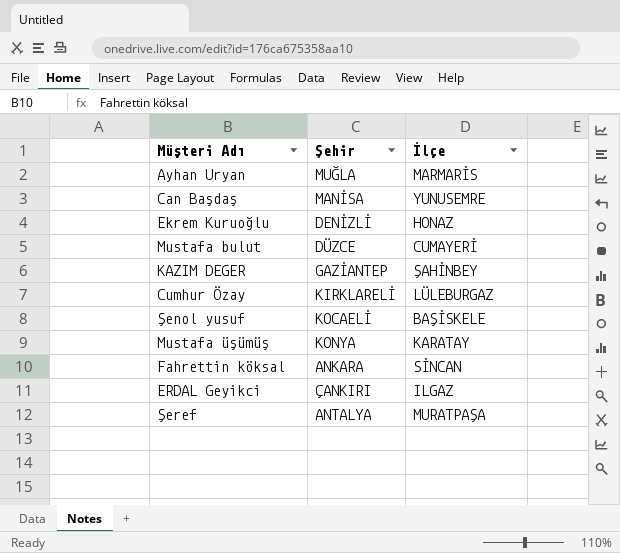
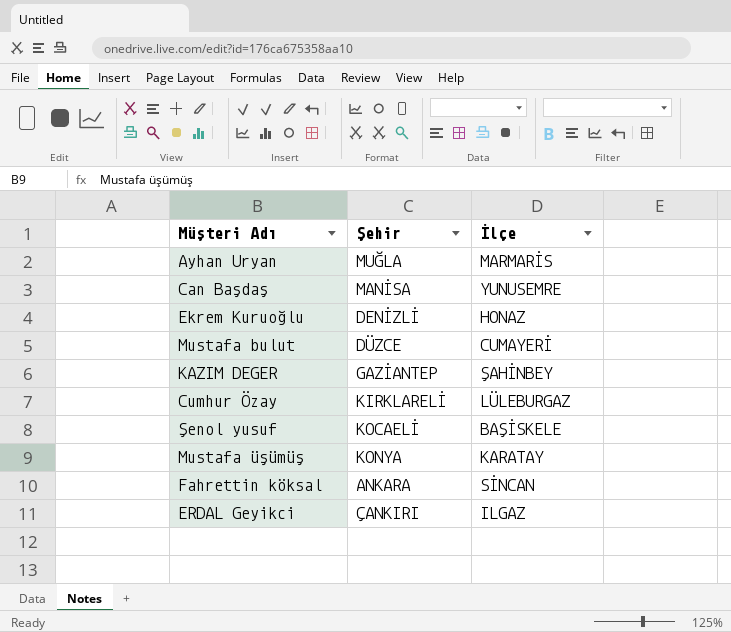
row Şeref: ANTALYA | MURATPAŞA -> none

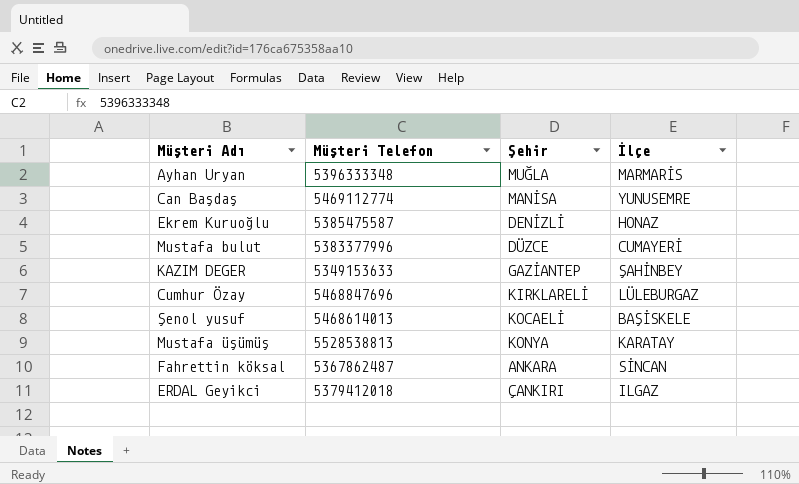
column Müşteri Telefon | position: none -> 2

